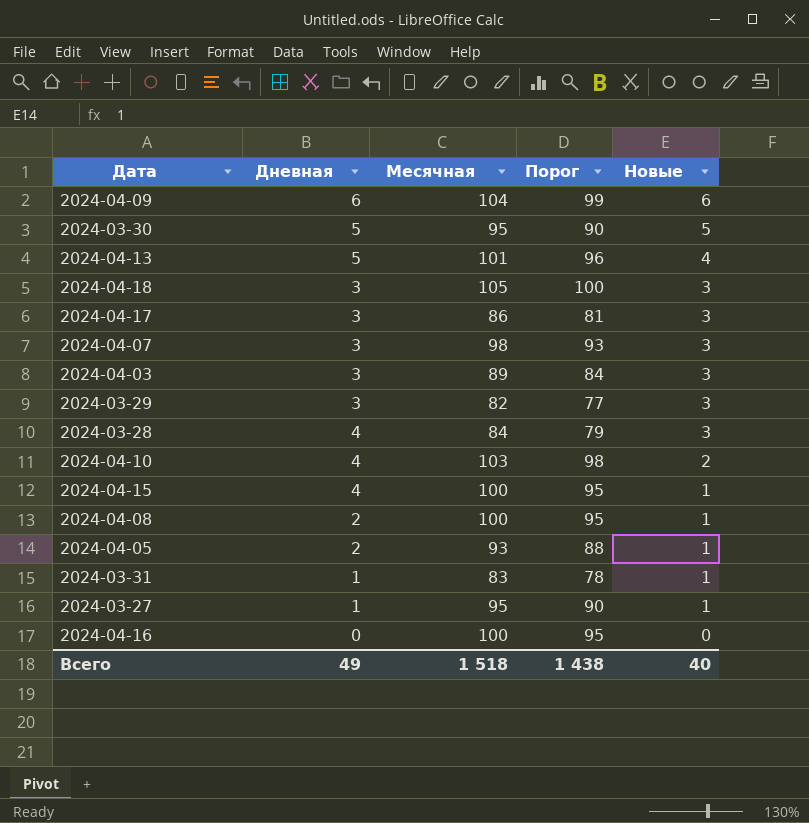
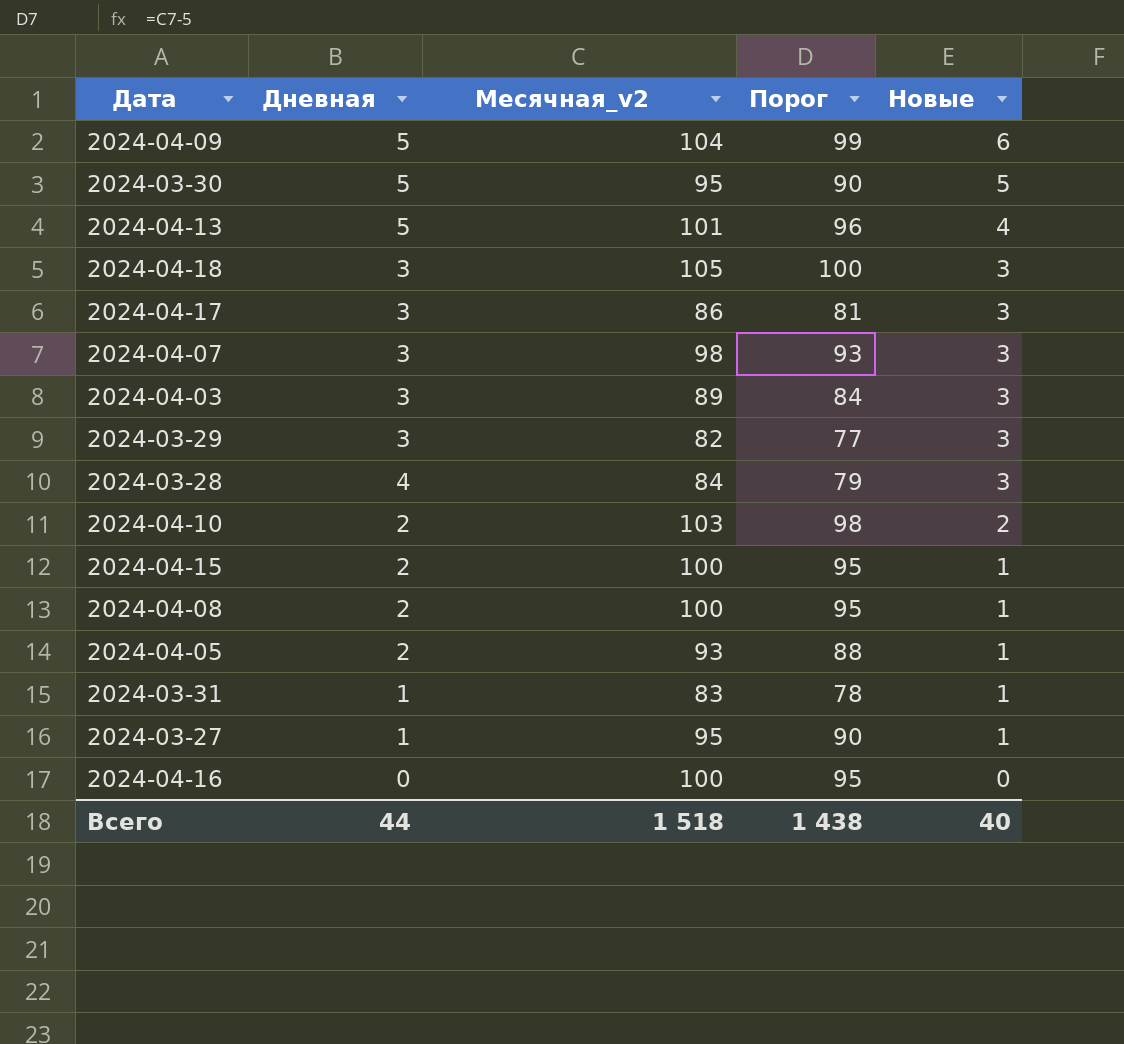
column name: Месячная -> Месячная_v2
2024-04-09 | Дневная: 6 -> 5
2024-04-10 | Дневная: 4 -> 2
2024-04-15 | Дневная: 4 -> 2
Всего | Дневная: 49 -> 44

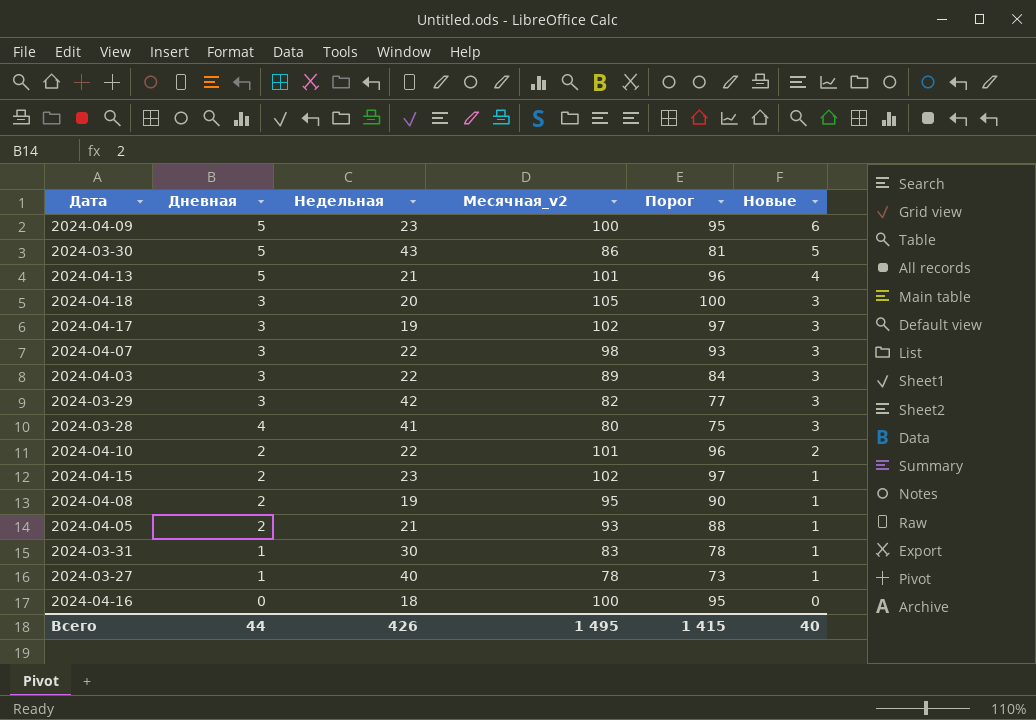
column Недельная | position: none -> 3
2024-04-09 | Месячная_v2: 104 -> 100
2024-04-09 | Порог: 99 -> 95
2024-03-30 | Месячная_v2: 95 -> 86
2024-03-30 | Порог: 90 -> 81
2024-04-17 | Месячная_v2: 86 -> 102
2024-04-17 | Порог: 81 -> 97
2024-03-28 | Месячная_v2: 84 -> 80
2024-03-28 | Порог: 79 -> 75
2024-04-10 | Месячная_v2: 103 -> 101
2024-04-10 | Порог: 98 -> 96
2024-04-15 | Месячная_v2: 100 -> 102
2024-04-15 | Порог: 95 -> 97
2024-04-08 | Месячная_v2: 100 -> 95
2024-04-08 | Порог: 95 -> 90
2024-03-27 | Месячная_v2: 95 -> 78
2024-03-27 | Порог: 90 -> 73
Всего | Месячная_v2: 1 518 -> 1 495
Всего | Порог: 1 438 -> 1 415

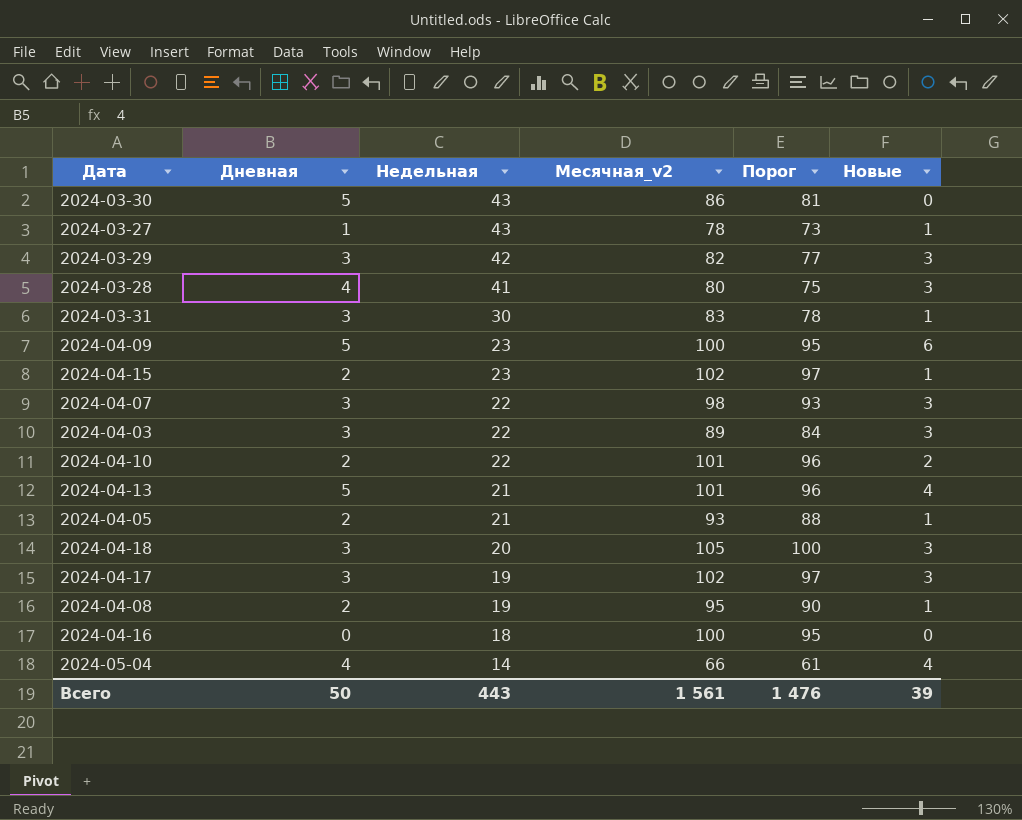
row order: Новые descending -> Недельная descending
2024-03-30 | Новые: 5 -> 0
2024-03-27 | Недельная: 40 -> 43
2024-03-31 | Дневная: 1 -> 3
row 2024-05-04: none -> 4 | 14 | 66 | 61 | 4
Всего | Дневная: 44 -> 50
Всего | Недельная: 426 -> 443
Всего | Месячная_v2: 1 495 -> 1 561
Всего | Порог: 1 415 -> 1 476
Всего | Новые: 40 -> 39

